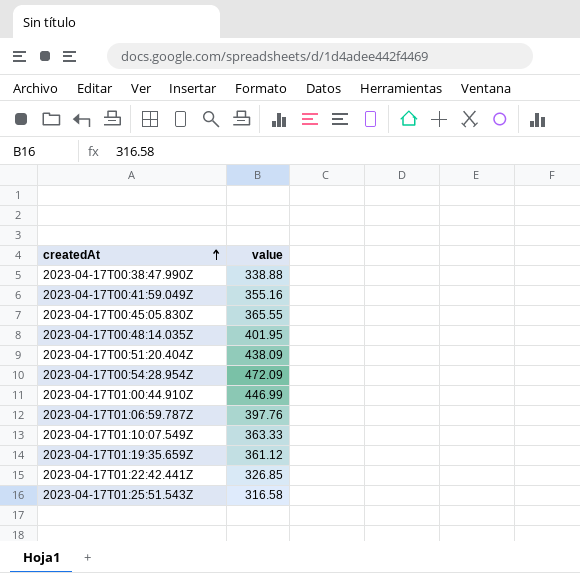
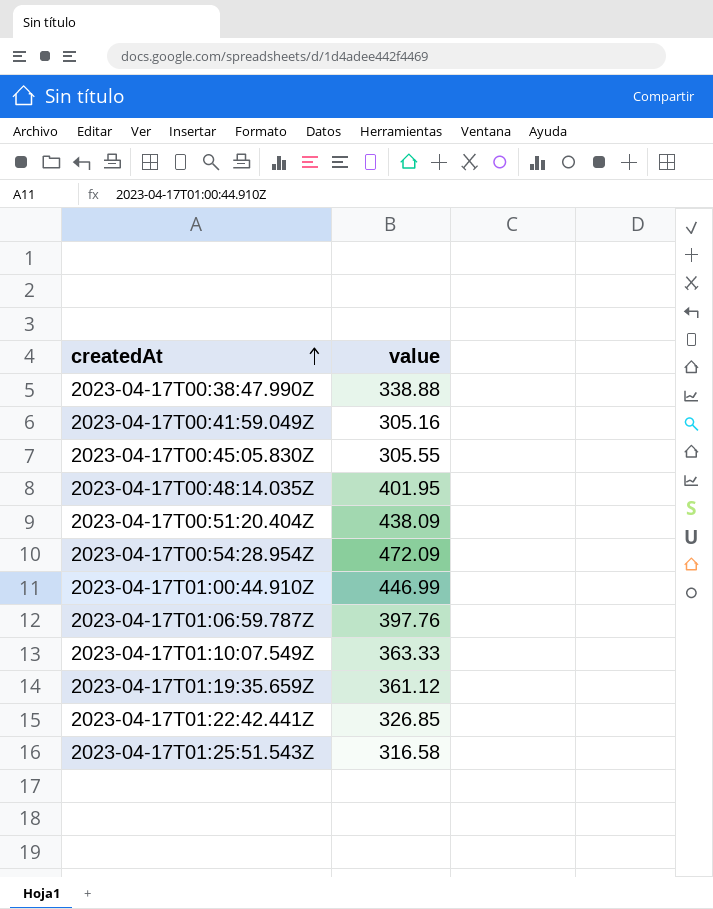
2023-04-17T00:41:59.049Z | value: 355.16 -> 305.16
2023-04-17T00:45:05.830Z | value: 365.55 -> 305.55

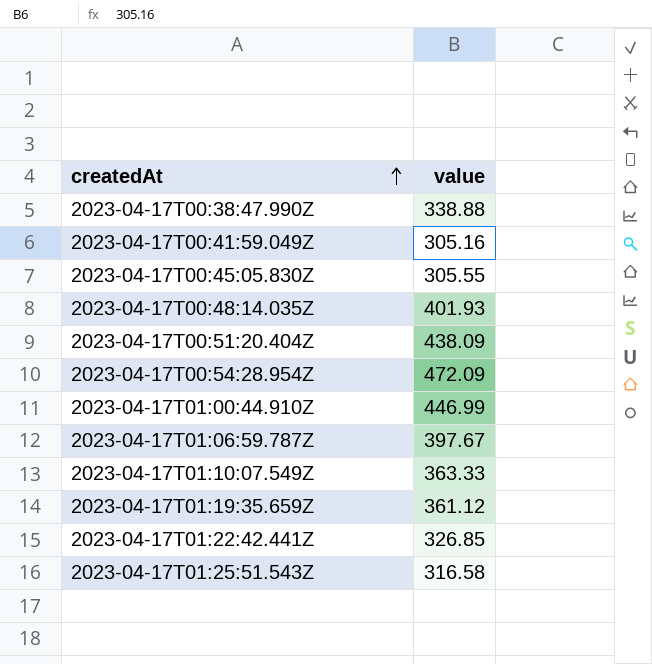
2023-04-17T00:48:14.035Z | value: 401.95 -> 401.93
2023-04-17T01:06:59.787Z | value: 397.76 -> 397.67

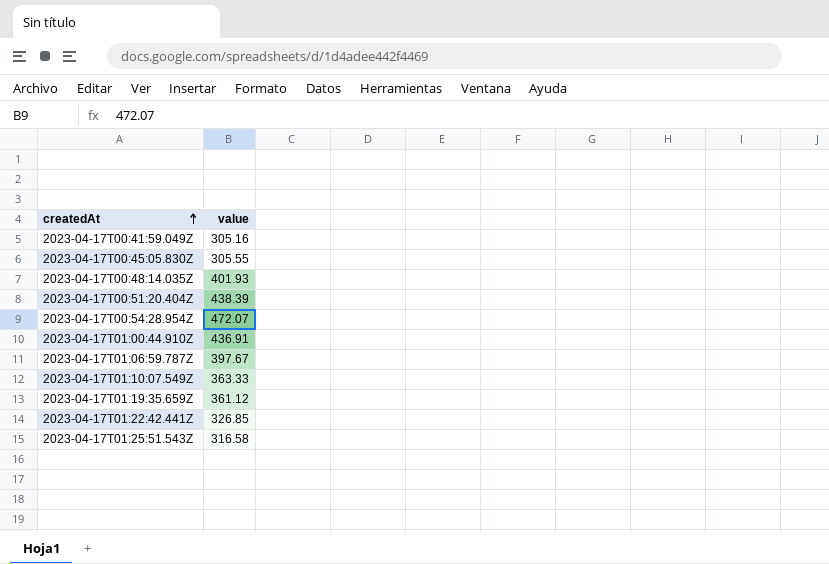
row 2023-04-17T00:38:47.990Z: 338.88 -> none
2023-04-17T00:51:20.404Z | value: 438.09 -> 438.39
2023-04-17T00:54:28.954Z | value: 472.09 -> 472.07
2023-04-17T01:00:44.910Z | value: 446.99 -> 436.91

